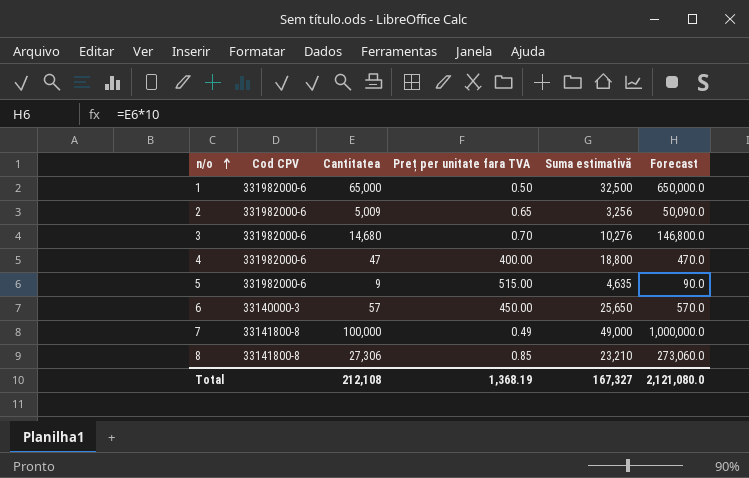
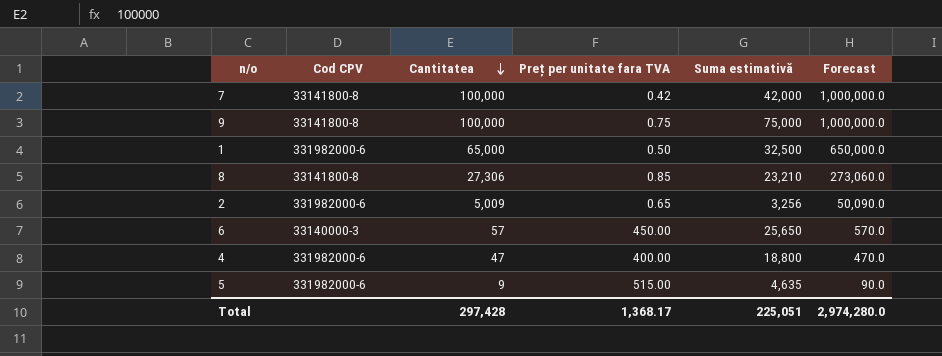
row order: n/o ascending -> Cantitatea descending
row 3: 331982000-6 | 14,680 | 0.70 | 10,276 | 146,800.0 -> none
7 | Preț per unitate fara TVA: 0.49 -> 0.42
7 | Suma estimativă: 49,000 -> 42,000
row 9: none -> 33141800-8 | 100,000 | 0.75 | 75,000 | 1,000,000.0
Total | Cantitatea: 212,108 -> 297,428
Total | Preț per unitate fara TVA: 1,368.19 -> 1,368.17
Total | Suma estimativă: 167,327 -> 225,051
Total | Forecast: 2,121,080.0 -> 2,974,280.0

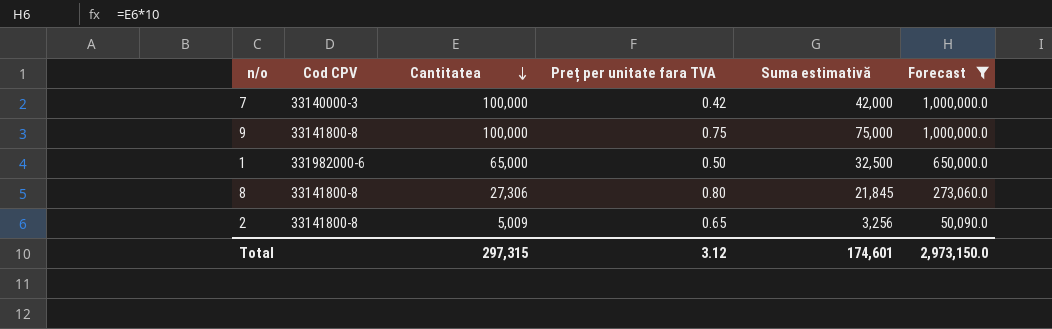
filter: none -> Forecast >= 50,090.0
7 | Cod CPV: 33141800-8 -> 33140000-3
8 | Preț per unitate fara TVA: 0.85 -> 0.80
8 | Suma estimativă: 23,210 -> 21,845
2 | Cod CPV: 331982000-6 -> 33141800-8
Total | Cantitatea: 297,428 -> 297,315
Total | Preț per unitate fara TVA: 1,368.17 -> 3.12
Total | Suma estimativă: 225,051 -> 174,601
Total | Forecast: 2,974,280.0 -> 2,973,150.0

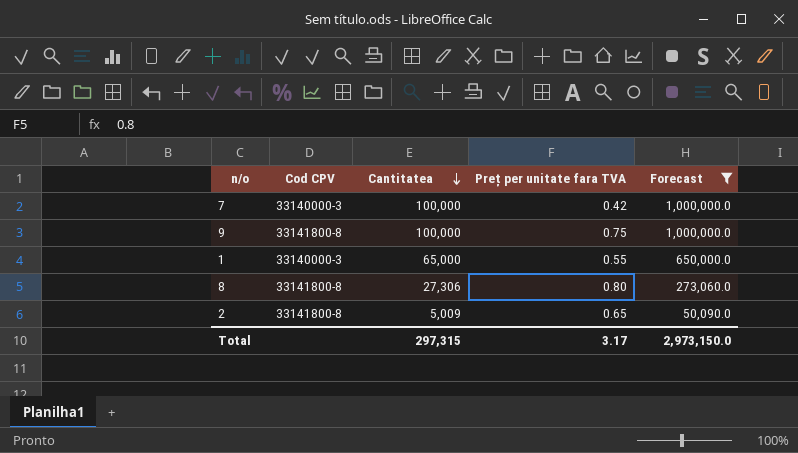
column Suma estimativă | formula: [Cantitatea] * [Preț per unitate fara TVA] -> none
1 | Cod CPV: 331982000-6 -> 33140000-3
1 | Preț per unitate fara TVA: 0.50 -> 0.55
Total | Preț per unitate fara TVA: 3.12 -> 3.17

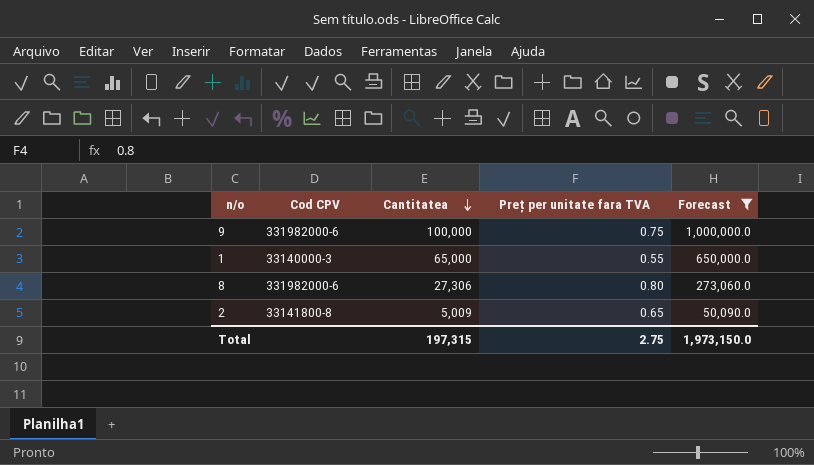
row 7: 33140000-3 | 100,000 | 0.42 | 1,000,000.0 -> none
9 | Cod CPV: 33141800-8 -> 331982000-6
8 | Cod CPV: 33141800-8 -> 331982000-6
Total | Cantitatea: 297,315 -> 197,315
Total | Preț per unitate fara TVA: 3.17 -> 2.75
Total | Forecast: 2,973,150.0 -> 1,973,150.0

